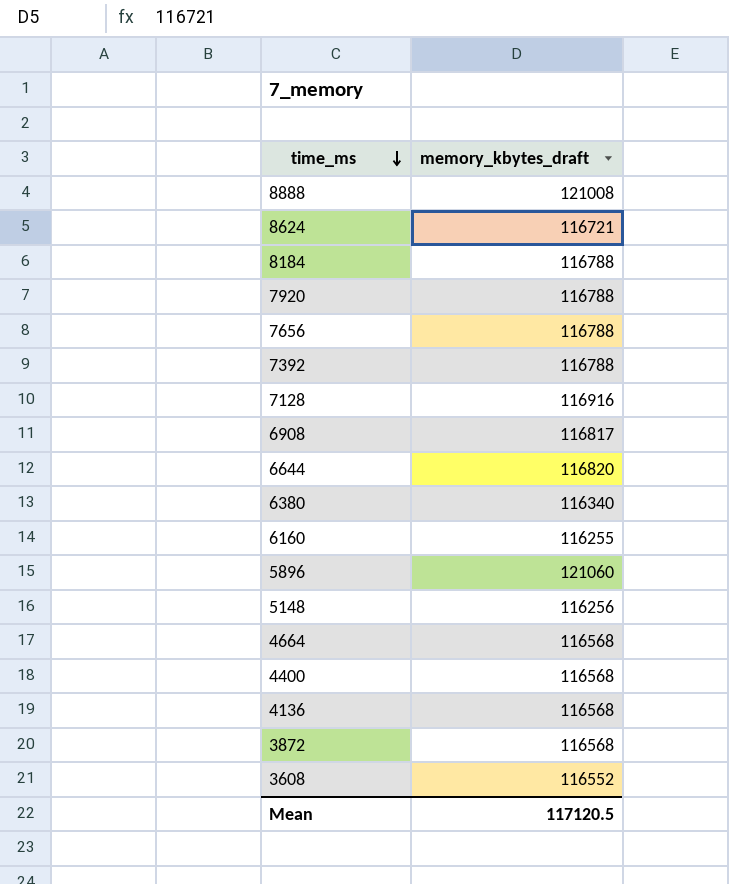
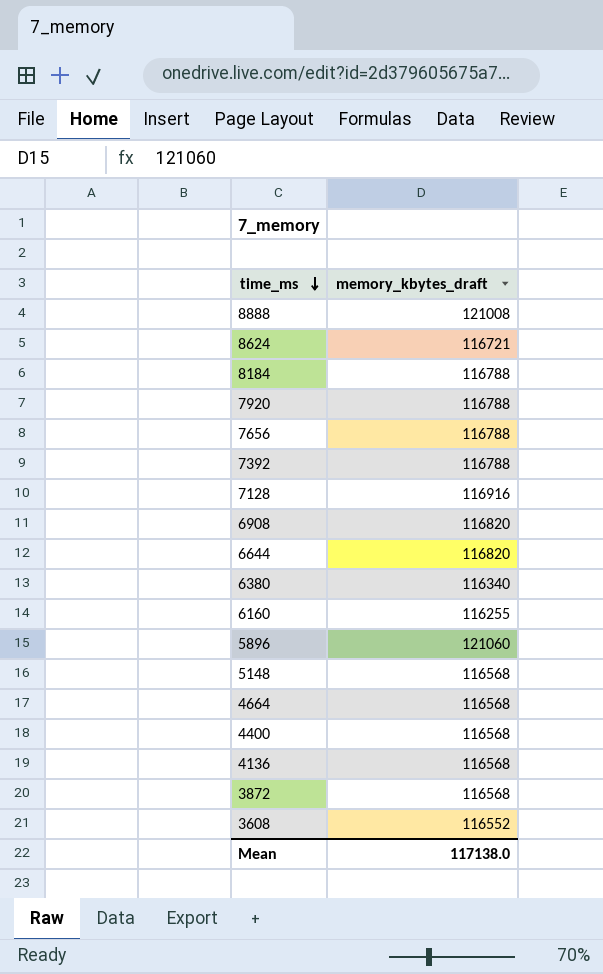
6908 | memory_kbytes_draft: 116817 -> 116820
5148 | memory_kbytes_draft: 116256 -> 116568
Mean | memory_kbytes_draft: 117120.5 -> 117138.0

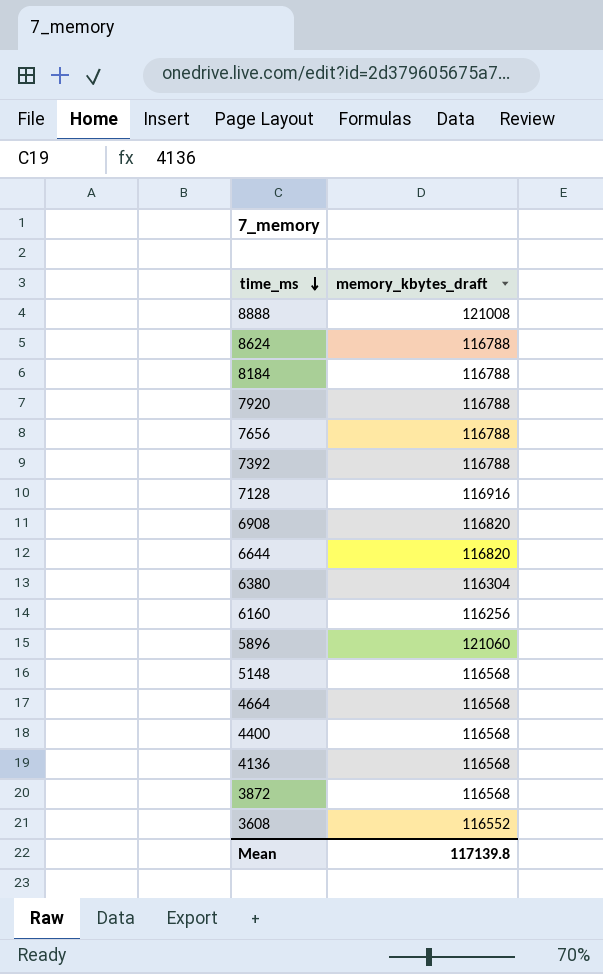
8624 | memory_kbytes_draft: 116721 -> 116788
6380 | memory_kbytes_draft: 116340 -> 116304
6160 | memory_kbytes_draft: 116255 -> 116256
Mean | memory_kbytes_draft: 117138.0 -> 117139.8

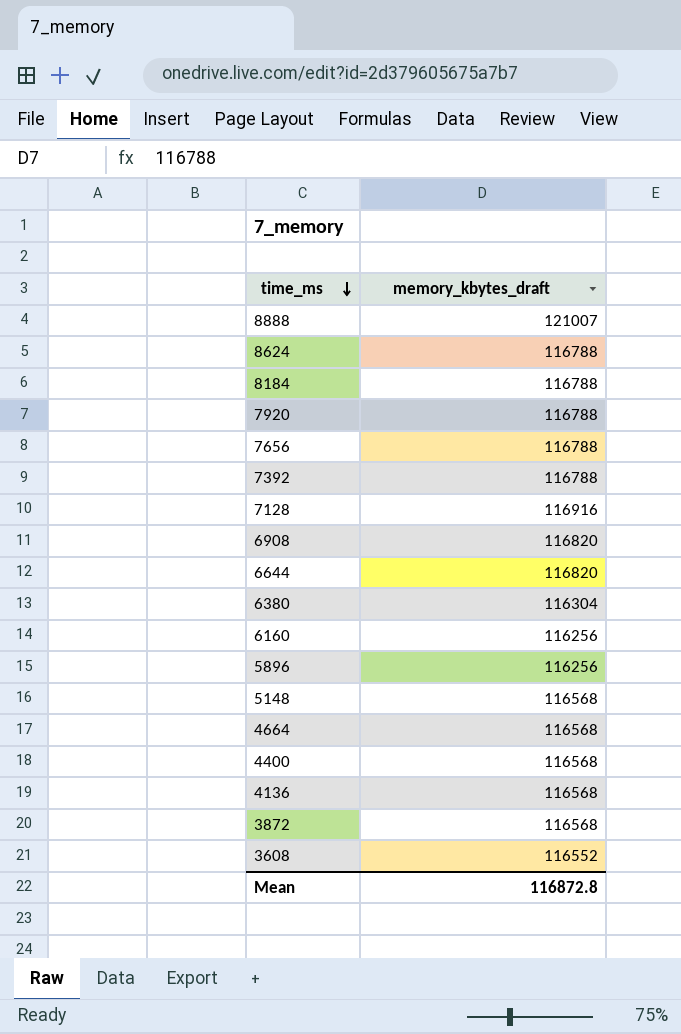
8888 | memory_kbytes_draft: 121008 -> 121007
5896 | memory_kbytes_draft: 121060 -> 116256
Mean | memory_kbytes_draft: 117139.8 -> 116872.8

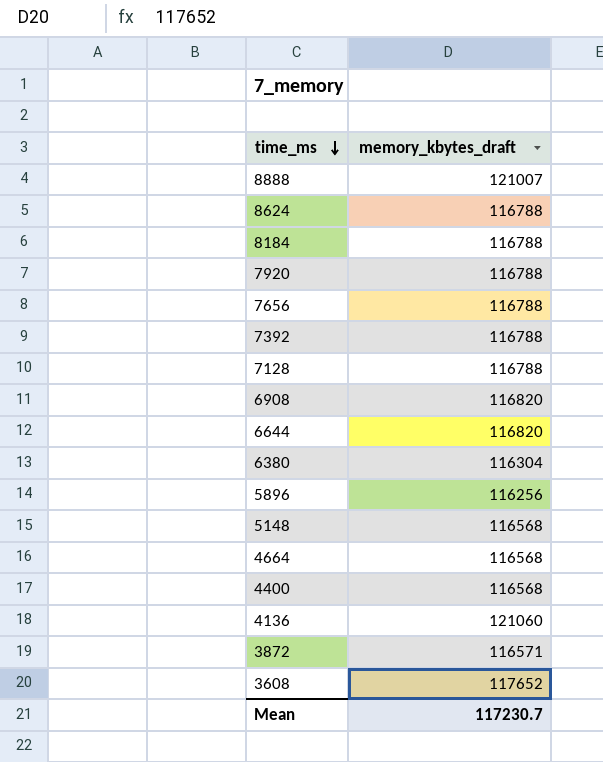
row 6160: 116256 -> none
7128 | memory_kbytes_draft: 116916 -> 116788
4136 | memory_kbytes_draft: 116568 -> 121060
3872 | memory_kbytes_draft: 116568 -> 116571
3608 | memory_kbytes_draft: 116552 -> 117652
Mean | memory_kbytes_draft: 116872.8 -> 117230.7

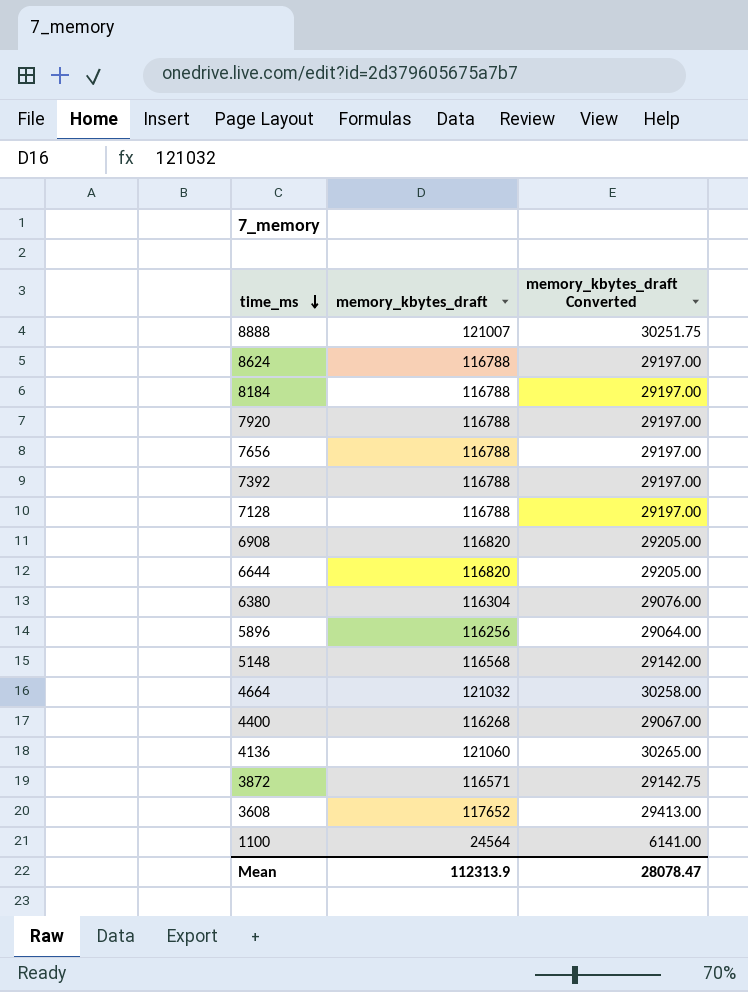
column memory_kbytes_draft Converted | formula: none -> [memory_kbytes_draft] * 0.25
4664 | memory_kbytes_draft: 116568 -> 121032
4400 | memory_kbytes_draft: 116568 -> 116268
row 1100: none -> 24564 | 6141.00
Mean | memory_kbytes_draft: 117230.7 -> 112313.9

